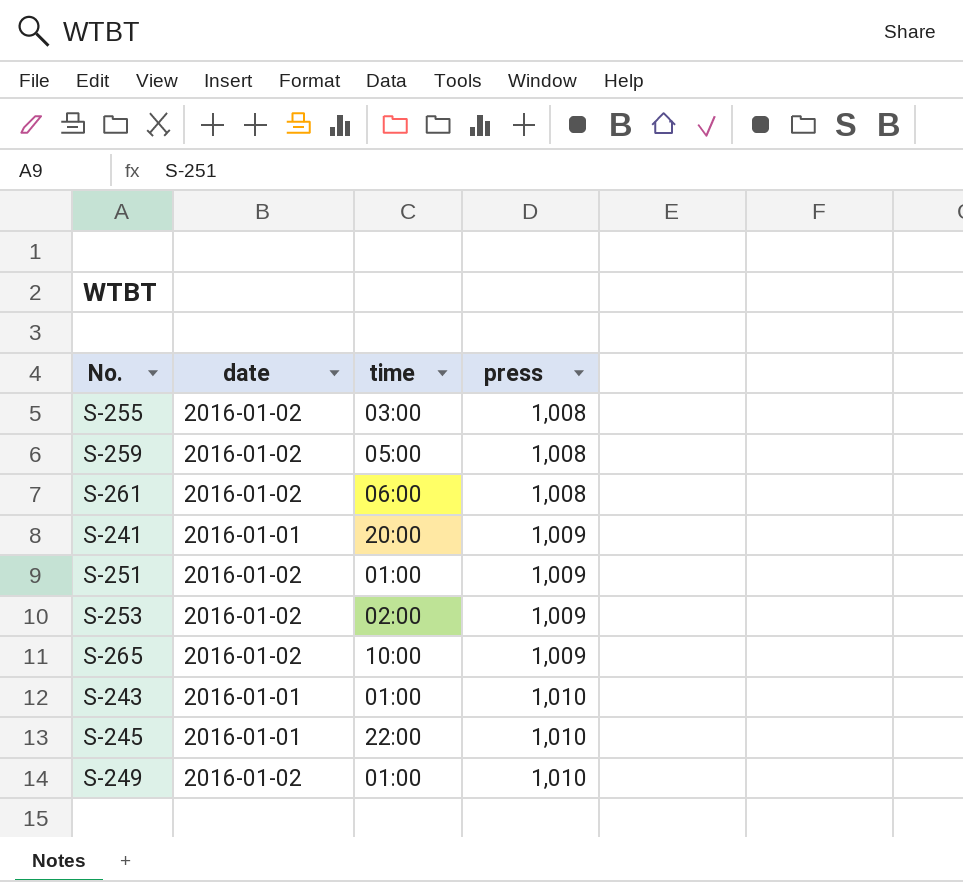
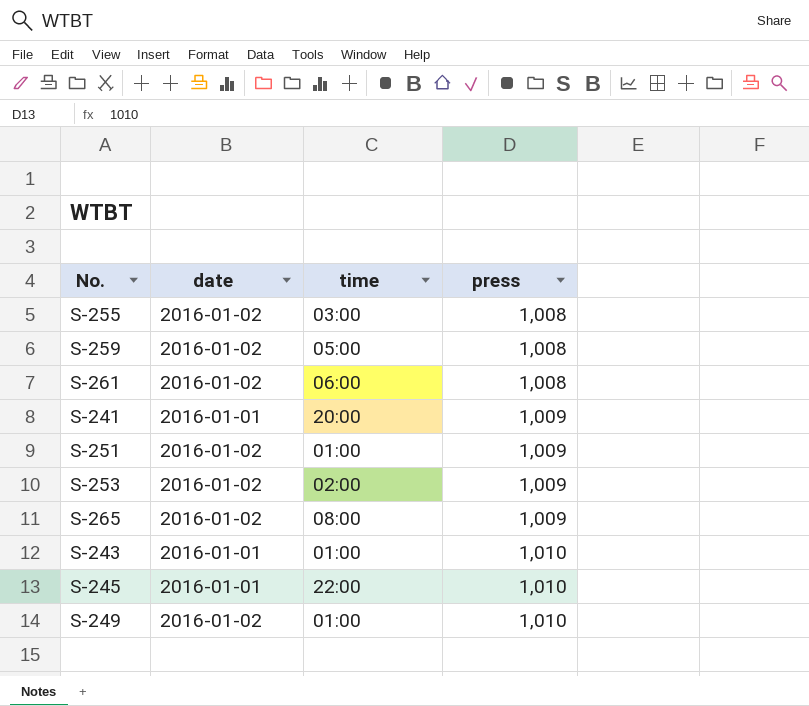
S-265 | time: 10:00 -> 08:00

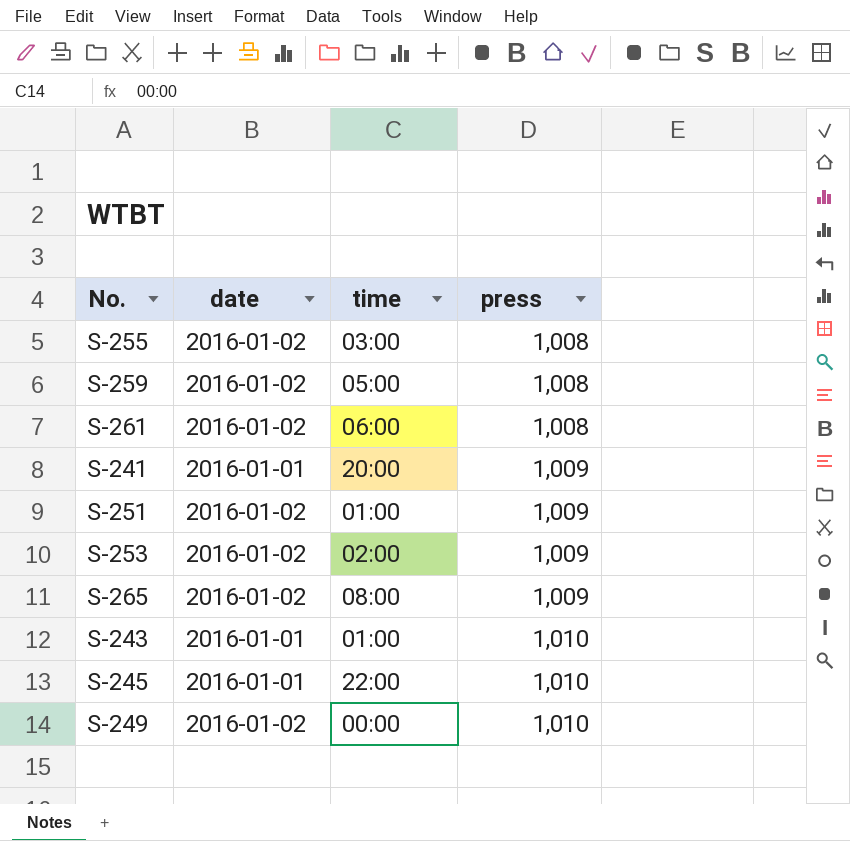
S-249 | time: 01:00 -> 00:00

